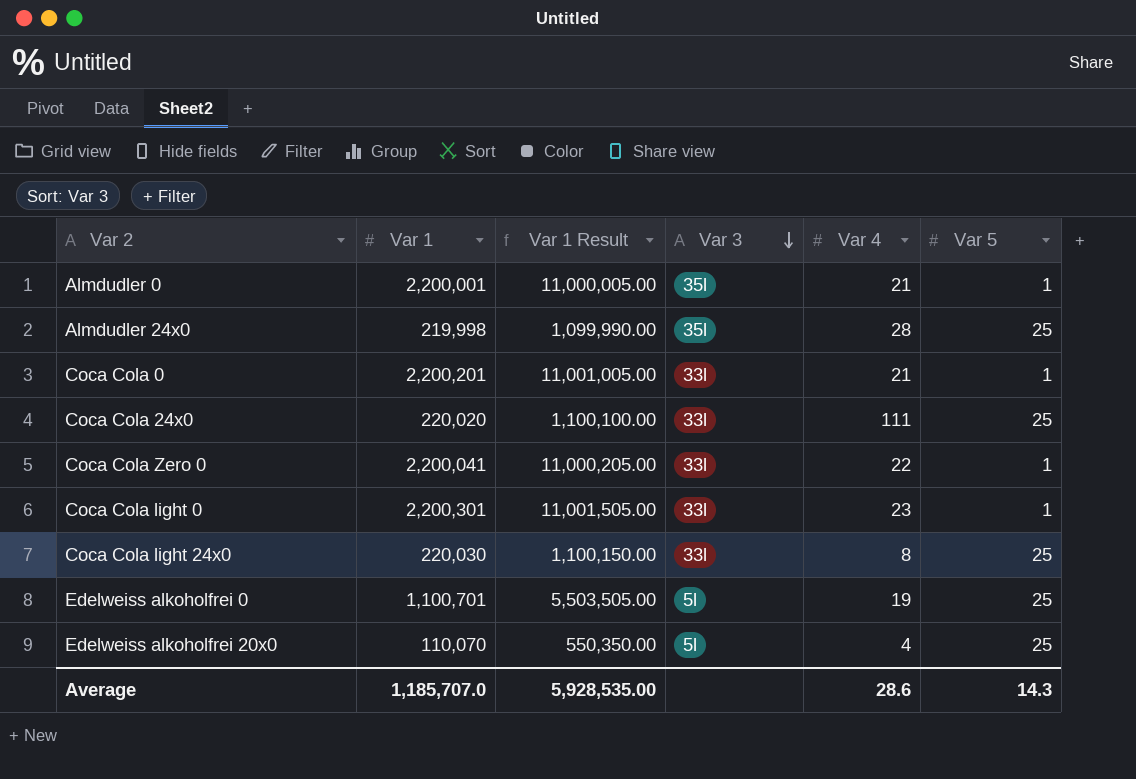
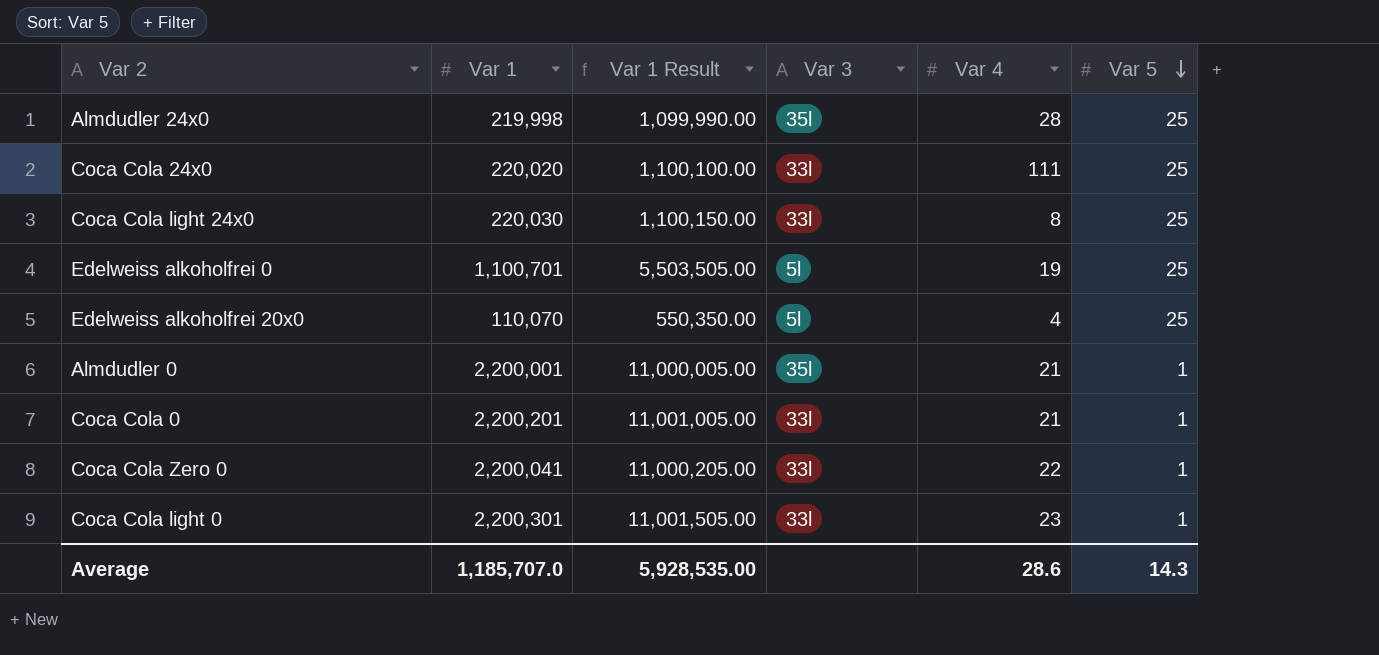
row order: Var 3 descending -> Var 5 descending

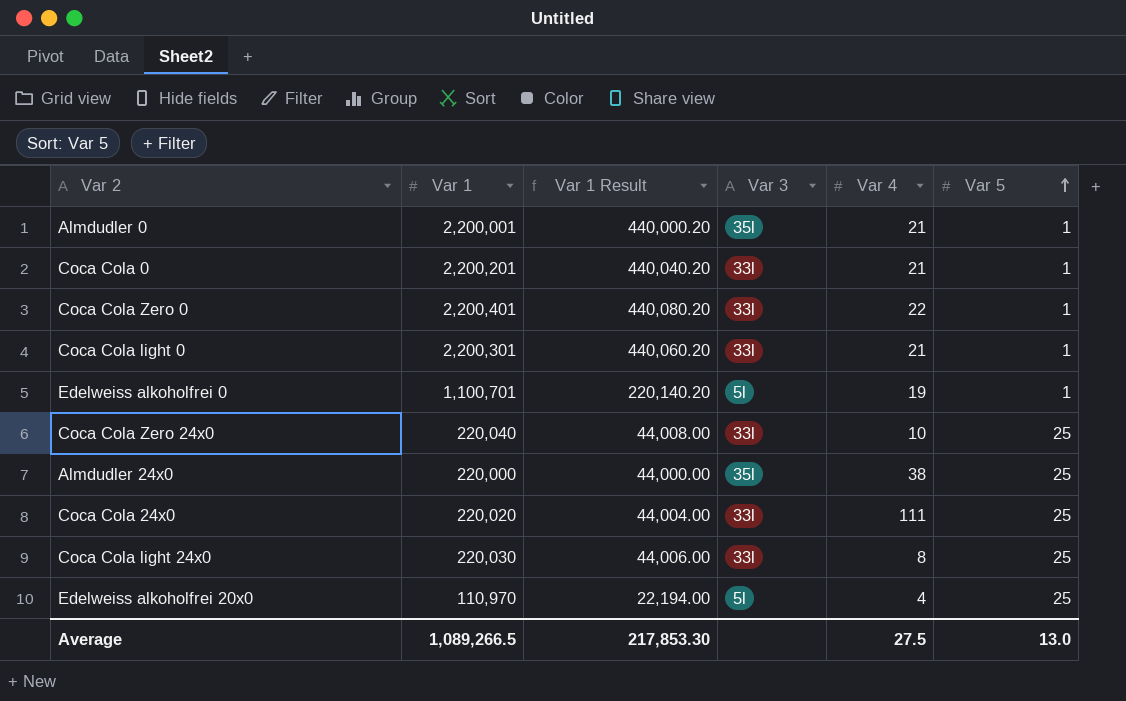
row order: Var 5 descending -> Var 5 ascending
column Var 1 Result | formula: [Var 1] * 5 -> [Var 1] * 0.2
Coca Cola Zero 0 | Var 1: 2,200,041 -> 2,200,401
Coca Cola light 0 | Var 4: 23 -> 21
Edelweiss alkoholfrei 0 | Var 5: 25 -> 1
row Coca Cola Zero 24x0: none -> 220,040 | 44,008.00 | 33l | 10 | 25
Almdudler 24x0 | Var 1: 219,998 -> 220,000
Almdudler 24x0 | Var 4: 28 -> 38
Edelweiss alkoholfrei 20x0 | Var 1: 110,070 -> 110,970
Average | Var 1: 1,185,707.0 -> 1,089,266.5
Average | Var 1 Result: 5,928,535.00 -> 217,853.30
Average | Var 4: 28.6 -> 27.5
Average | Var 5: 14.3 -> 13.0

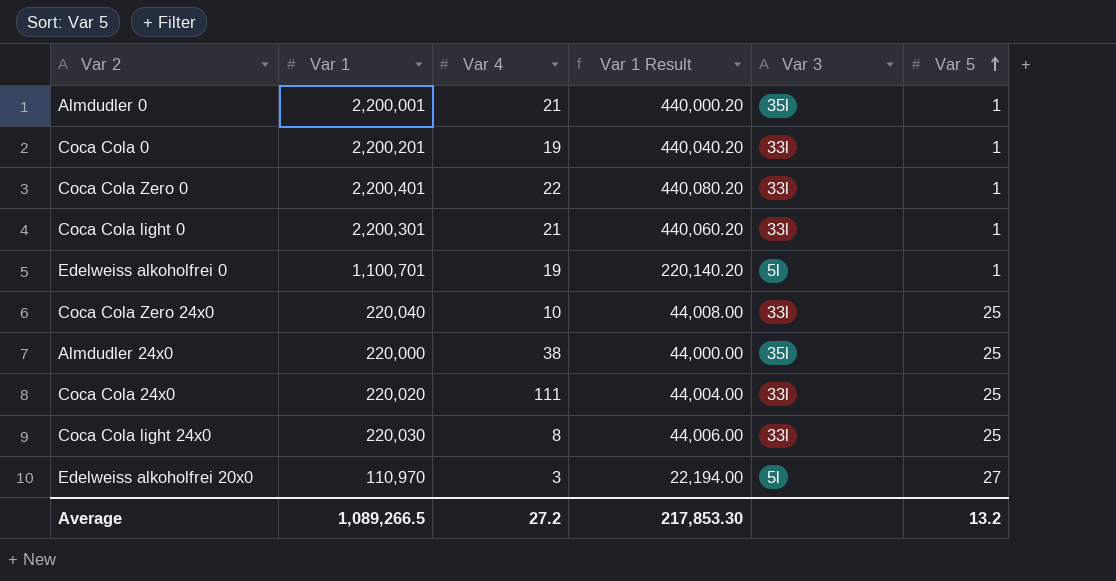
column Var 4 | position: 5 -> 3
Coca Cola 0 | Var 4: 21 -> 19
Edelweiss alkoholfrei 20x0 | Var 4: 4 -> 3
Edelweiss alkoholfrei 20x0 | Var 5: 25 -> 27
Average | Var 4: 27.5 -> 27.2
Average | Var 5: 13.0 -> 13.2

